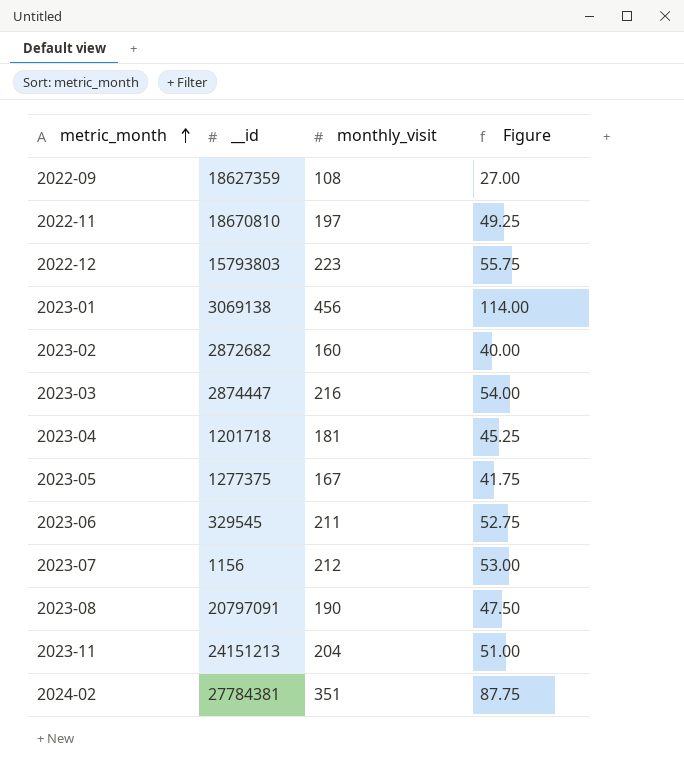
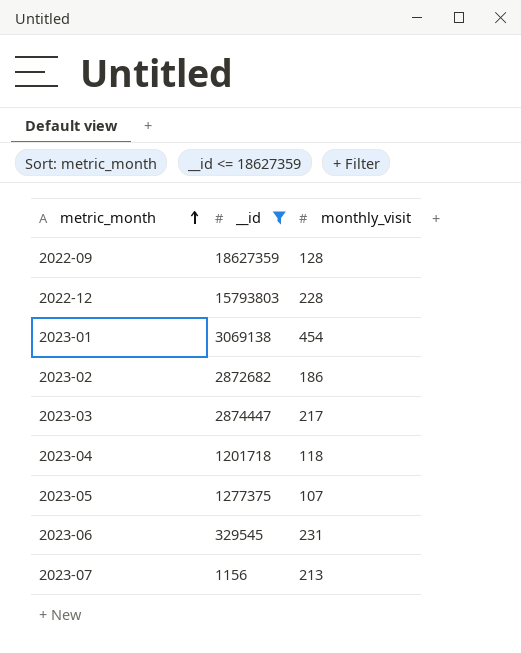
filter: none -> __id <= 18627359
column Figure | formula: [monthly_visit] * 0.25 -> none
2022-09 | monthly_visit: 108 -> 128
2022-12 | monthly_visit: 223 -> 228
2023-01 | monthly_visit: 456 -> 454
2023-02 | monthly_visit: 160 -> 186
2023-03 | monthly_visit: 216 -> 217
2023-04 | monthly_visit: 181 -> 118
2023-05 | monthly_visit: 167 -> 107
2023-06 | monthly_visit: 211 -> 231
2023-07 | monthly_visit: 212 -> 213

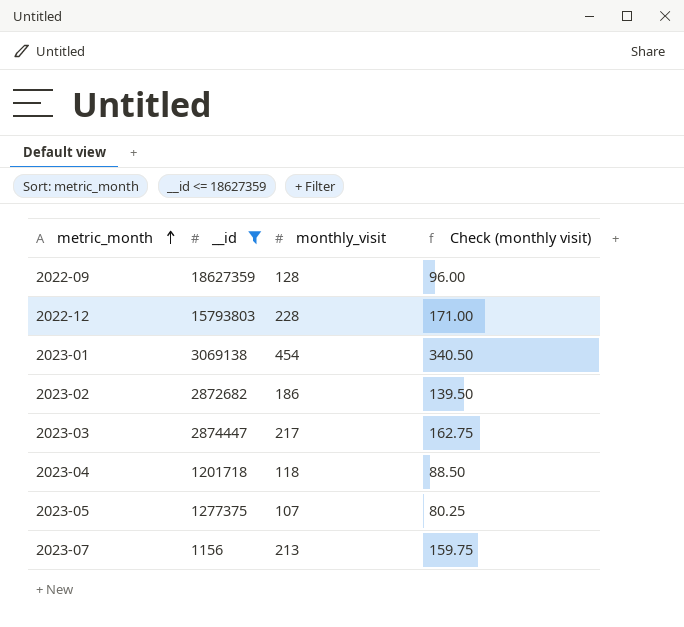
column Check (monthly visit) | formula: none -> [monthly_visit] * 0.75
row 2023-06: 329545 | 231 -> none

